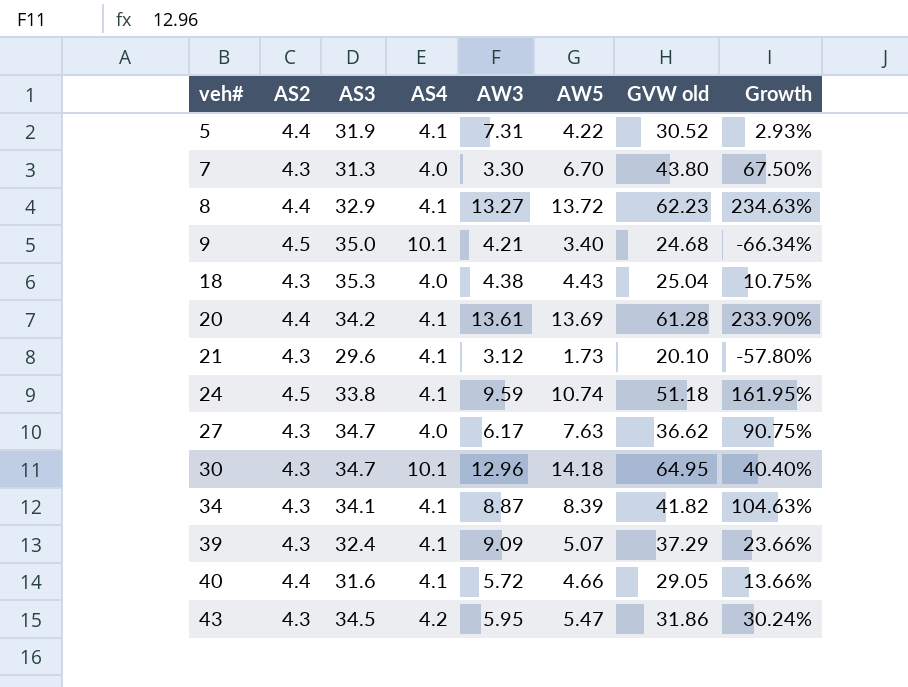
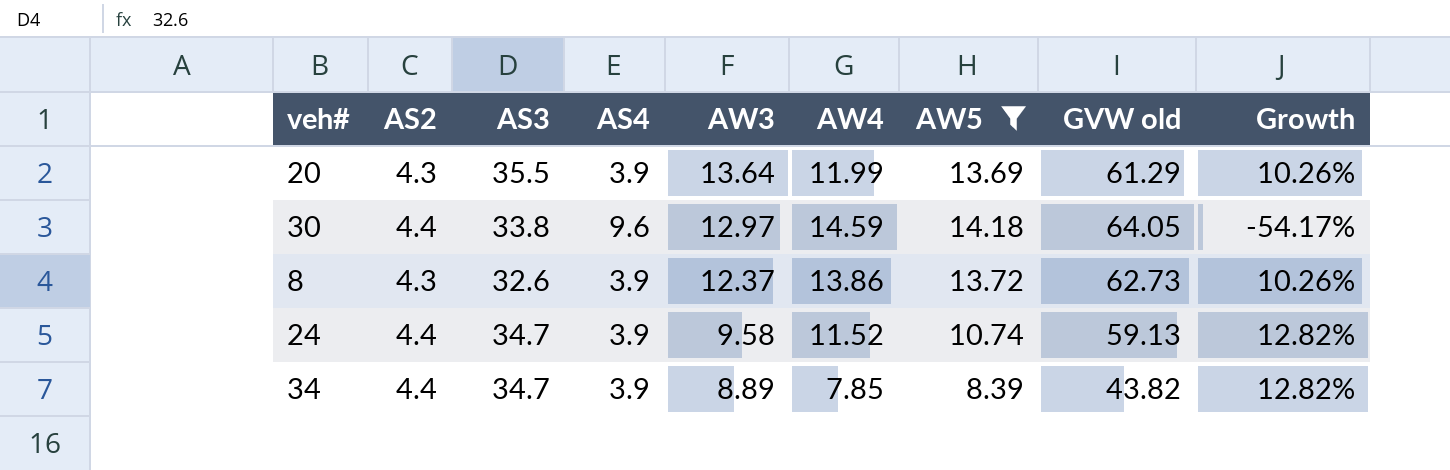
filter: none -> AW5 >= 8.39
row order: veh# ascending -> AW3 descending
column AW4 | position: none -> 6
column Growth | formula: ([AW5] - [AS4]) / [AS4] -> ([AS2] - [AS4]) / [AS4]
20 | AS2: 4.4 -> 4.3
20 | AS3: 34.2 -> 35.5
20 | AS4: 4.1 -> 3.9
20 | AW3: 13.61 -> 13.64
20 | GVW old: 61.28 -> 61.29
30 | AS2: 4.3 -> 4.4
30 | AS3: 34.7 -> 33.8
30 | AS4: 10.1 -> 9.6
30 | AW3: 12.96 -> 12.97
30 | GVW old: 64.95 -> 64.05
8 | AS2: 4.4 -> 4.3
8 | AS3: 32.9 -> 32.6
8 | AS4: 4.1 -> 3.9
8 | AW3: 13.27 -> 12.37
8 | GVW old: 62.23 -> 62.73
24 | AS2: 4.5 -> 4.4
24 | AS3: 33.8 -> 34.7
24 | AS4: 4.1 -> 3.9
24 | AW3: 9.59 -> 9.58
24 | GVW old: 51.18 -> 59.13
34 | AS2: 4.3 -> 4.4
34 | AS3: 34.1 -> 34.7
34 | AS4: 4.1 -> 3.9
34 | AW3: 8.87 -> 8.89
34 | GVW old: 41.82 -> 43.82

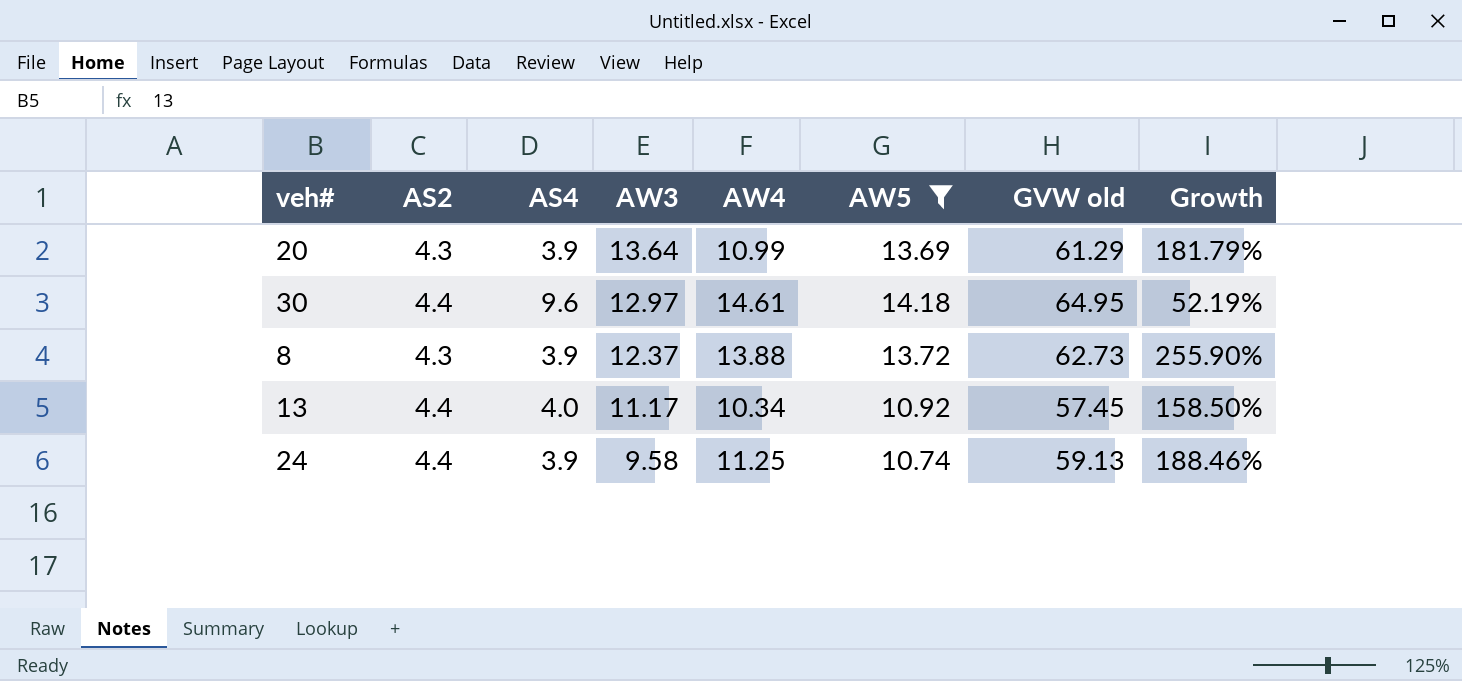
column AS3 | position: 3 -> none
column Growth | formula: ([AS2] - [AS4]) / [AS4] -> ([AW4] - [AS4]) / [AS4]
row 34: 4.4 | 34.7 | 3.9 | 8.89 | 7.85 | 8.39 | 43.82 | 12.82% -> none
20 | AW4: 11.99 -> 10.99
30 | AW4: 14.59 -> 14.61
30 | GVW old: 64.05 -> 64.95
8 | AW4: 13.86 -> 13.88
row 13: none -> 4.4 | 4.0 | 11.17 | 10.34 | 10.92 | 57.45 | 158.50%
24 | AW4: 11.52 -> 11.25

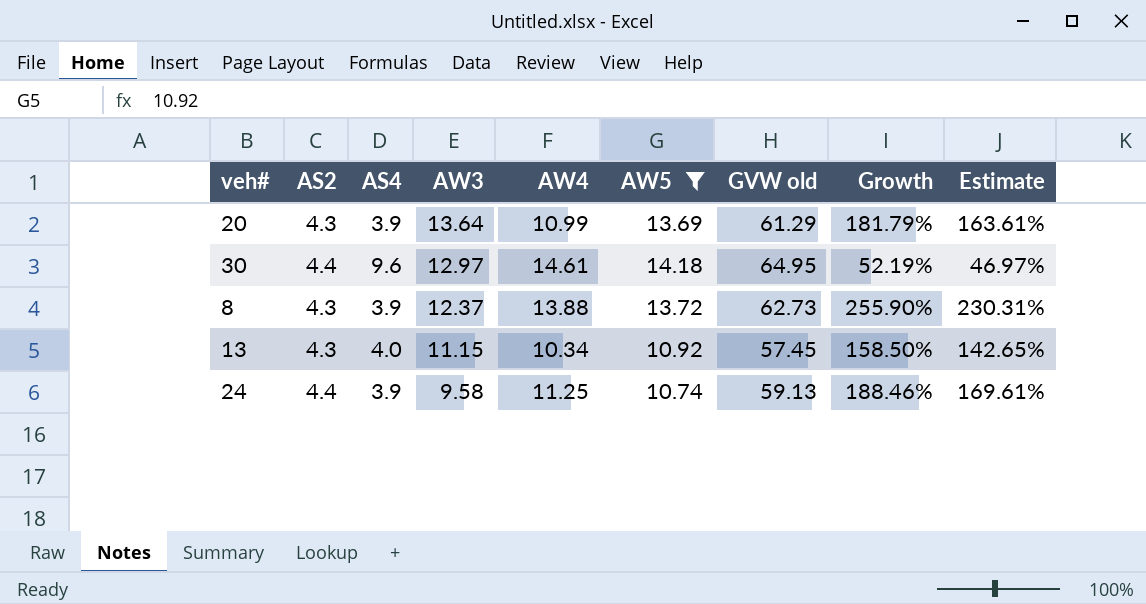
column Estimate | formula: none -> [Growth] * 0.9
13 | AS2: 4.4 -> 4.3
13 | AW3: 11.17 -> 11.15

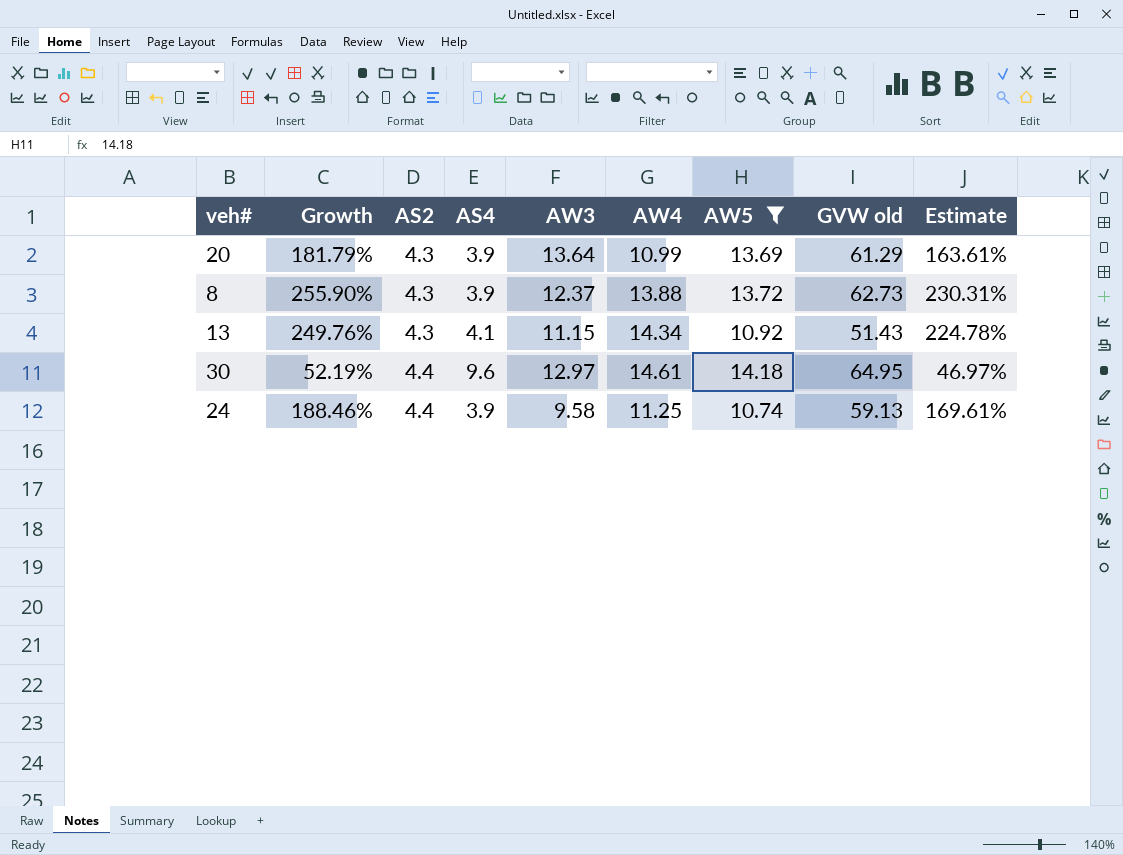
row order: AW3 descending -> AS2 ascending
column Growth | position: 8 -> 2
13 | Growth: 158.50% -> 249.76%
13 | AS4: 4.0 -> 4.1
13 | AW4: 10.34 -> 14.34
13 | GVW old: 57.45 -> 51.43
13 | Estimate: 142.65% -> 224.78%

